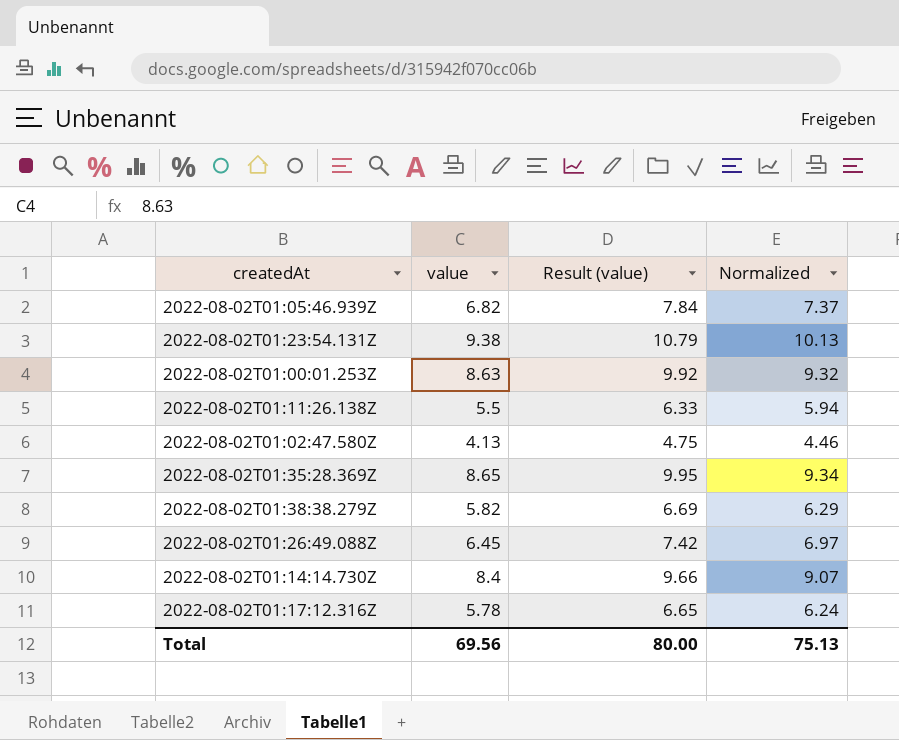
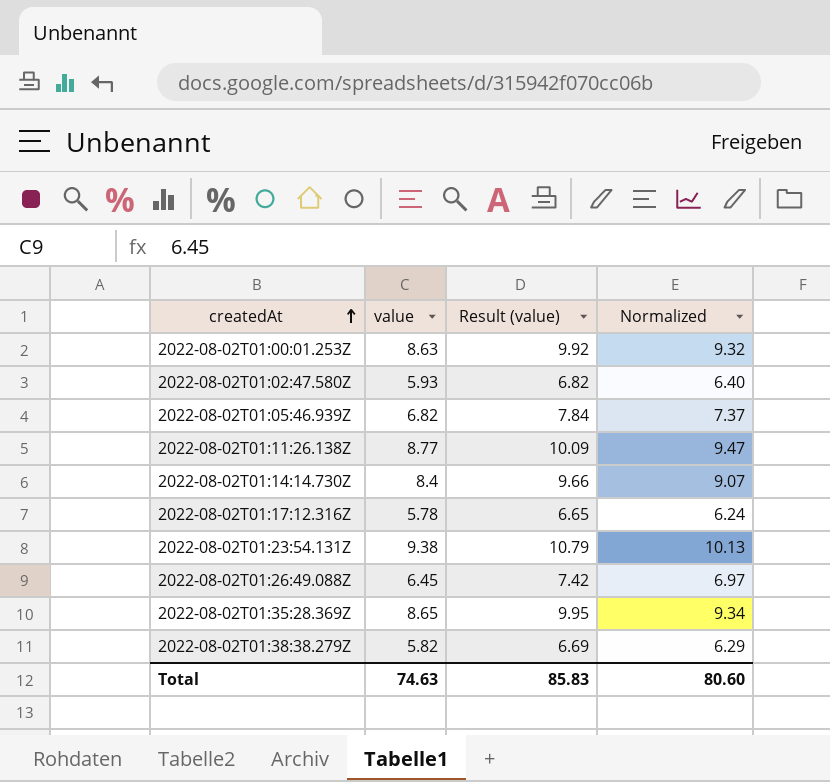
row order: none -> createdAt ascending
2022-08-02T01:02:47.580Z | value: 4.13 -> 5.93
2022-08-02T01:02:47.580Z | Result (value): 4.75 -> 6.82
2022-08-02T01:02:47.580Z | Normalized: 4.46 -> 6.40
2022-08-02T01:11:26.138Z | value: 5.5 -> 8.77
2022-08-02T01:11:26.138Z | Result (value): 6.33 -> 10.09
2022-08-02T01:11:26.138Z | Normalized: 5.94 -> 9.47
Total | value: 69.56 -> 74.63
Total | Result (value): 80.00 -> 85.83
Total | Normalized: 75.13 -> 80.60

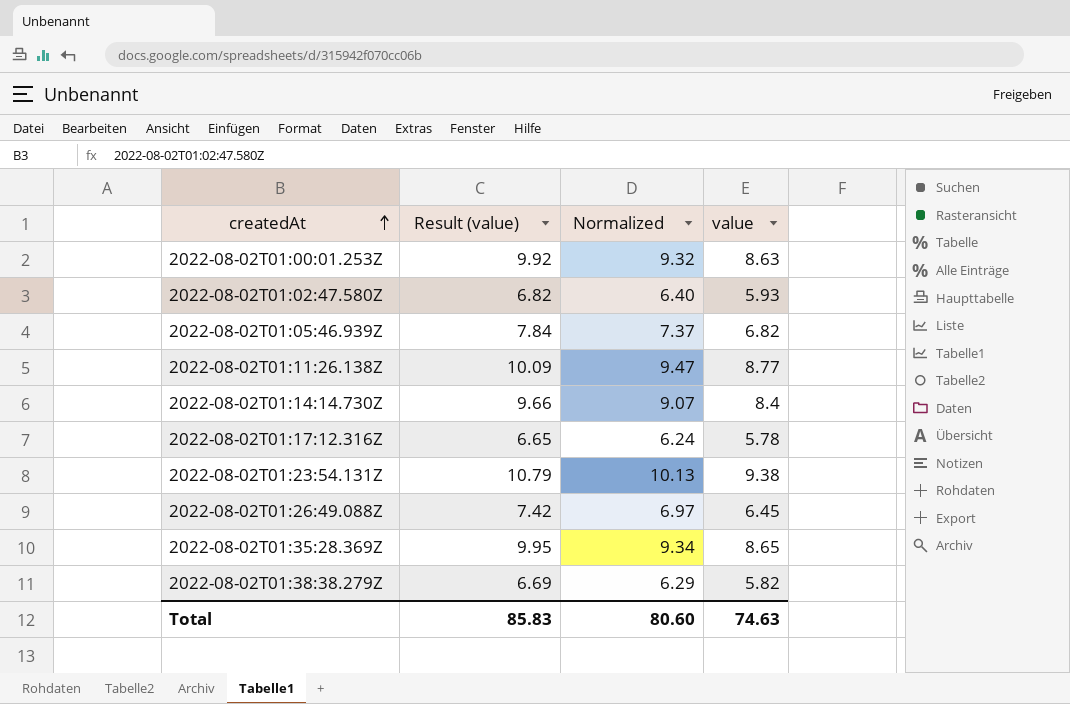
column value | position: 2 -> 4

